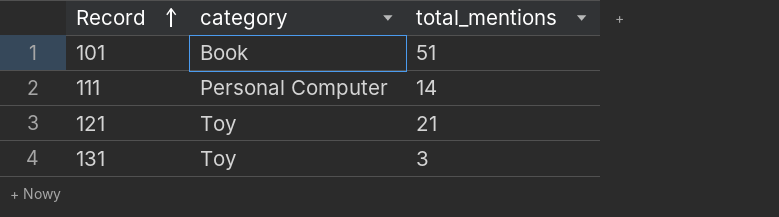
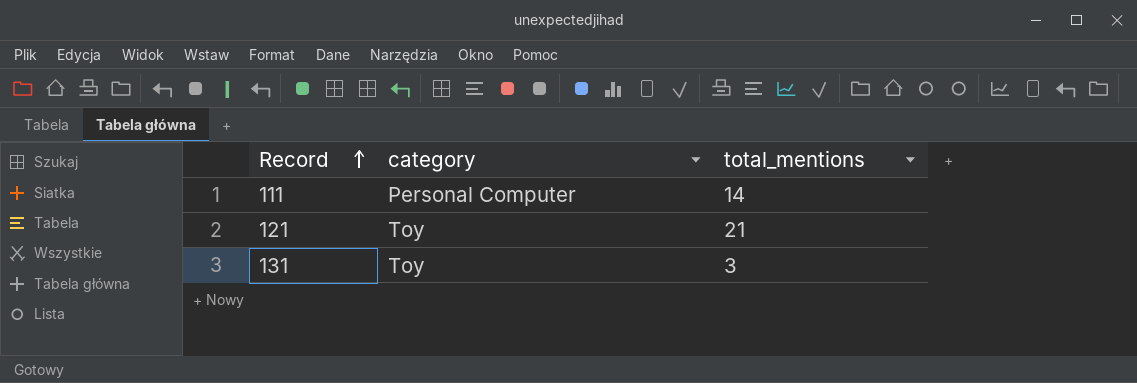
row 101: Book | 51 -> none

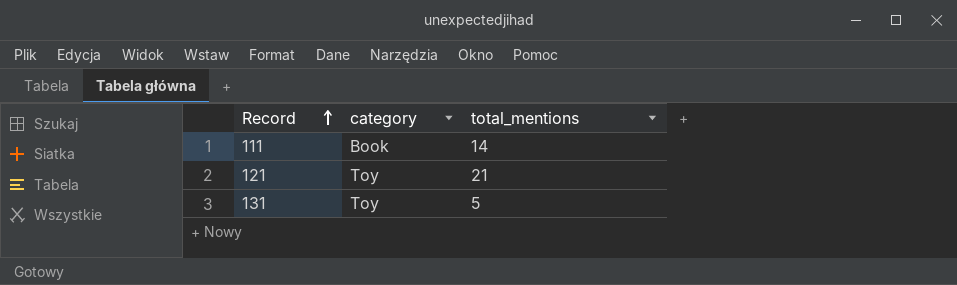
111 | category: Personal Computer -> Book
131 | total_mentions: 3 -> 5

